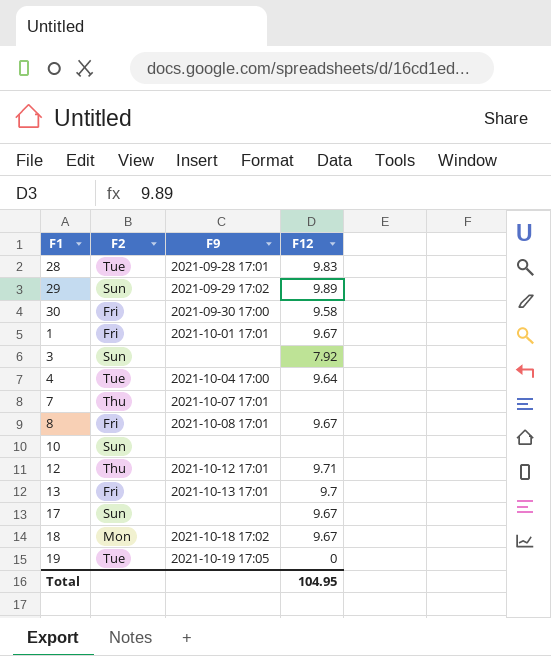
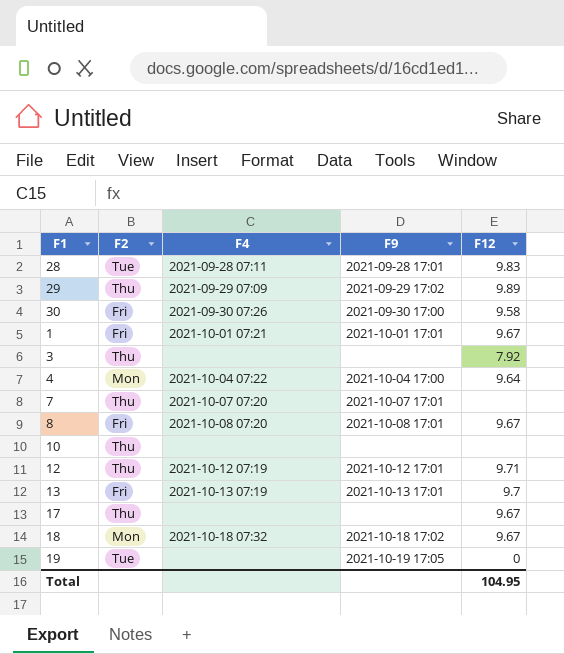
column F4 | position: none -> 3
29 | F2: Sun -> Thu
3 | F2: Sun -> Thu
4 | F2: Tue -> Mon
10 | F2: Sun -> Thu
17 | F2: Sun -> Thu

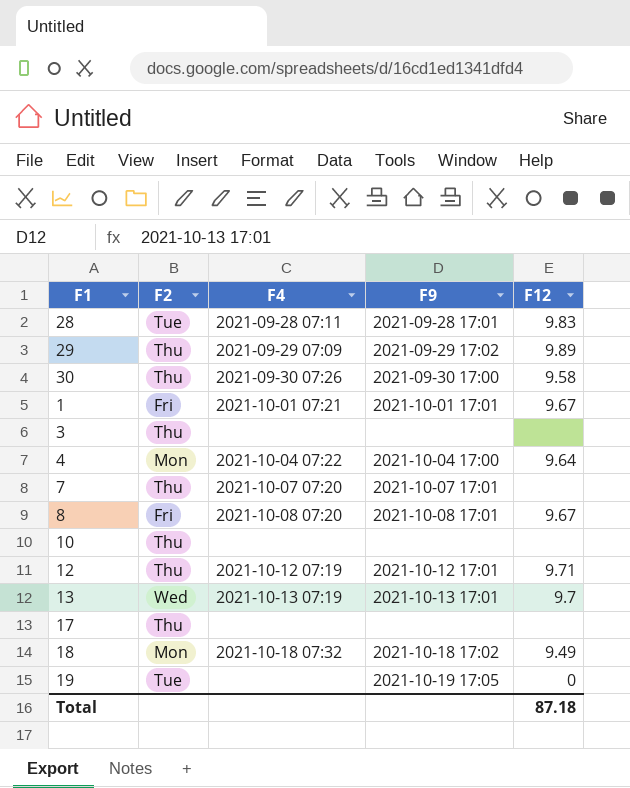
30 | F2: Fri -> Thu
3 | F12: 7.92 -> none
13 | F2: Fri -> Wed
17 | F12: 9.67 -> none
18 | F12: 9.67 -> 9.49
Total | F12: 104.95 -> 87.18

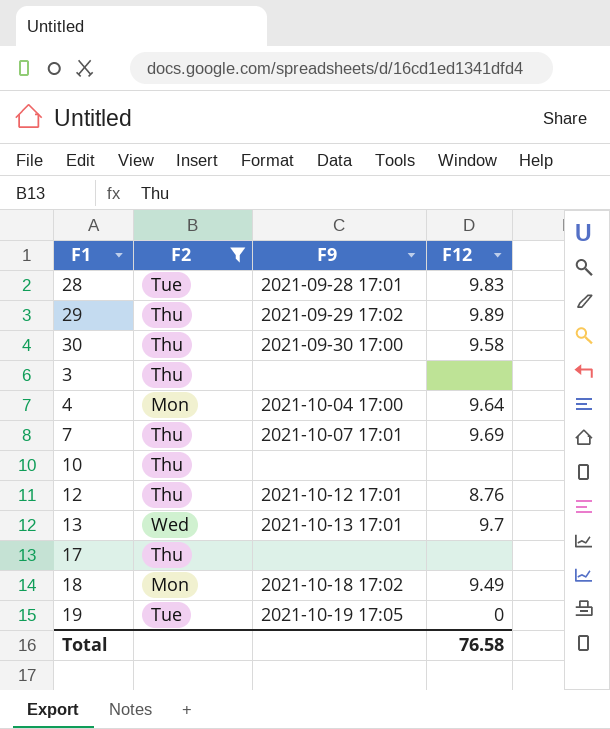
filter: none -> F2 != Fri
column F4 | position: 3 -> none
7 | F12: none -> 9.69
12 | F12: 9.71 -> 8.76
Total | F12: 87.18 -> 76.58

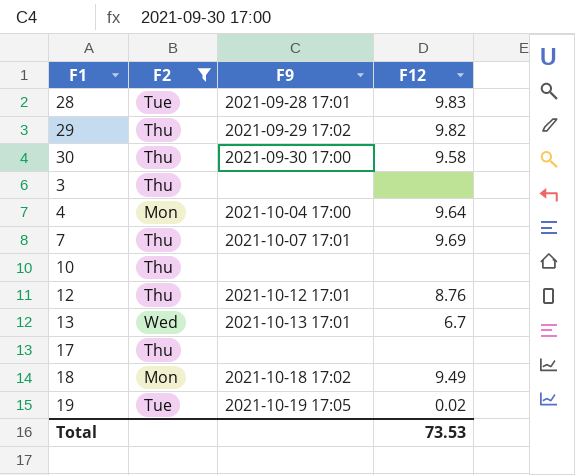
29 | F12: 9.89 -> 9.82
13 | F12: 9.7 -> 6.7
19 | F12: 0 -> 0.02
Total | F12: 76.58 -> 73.53

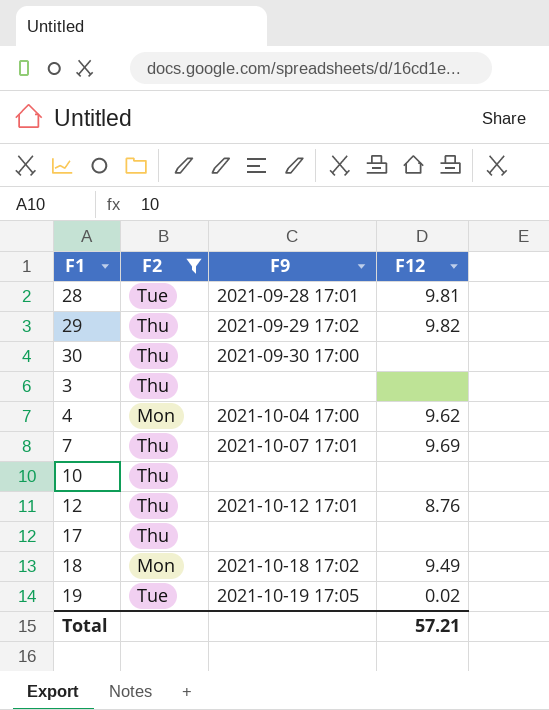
row 13: Wed | 2021-10-13 17:01 | 6.7 -> none
28 | F12: 9.83 -> 9.81
30 | F12: 9.58 -> none
4 | F12: 9.64 -> 9.62
Total | F12: 73.53 -> 57.21

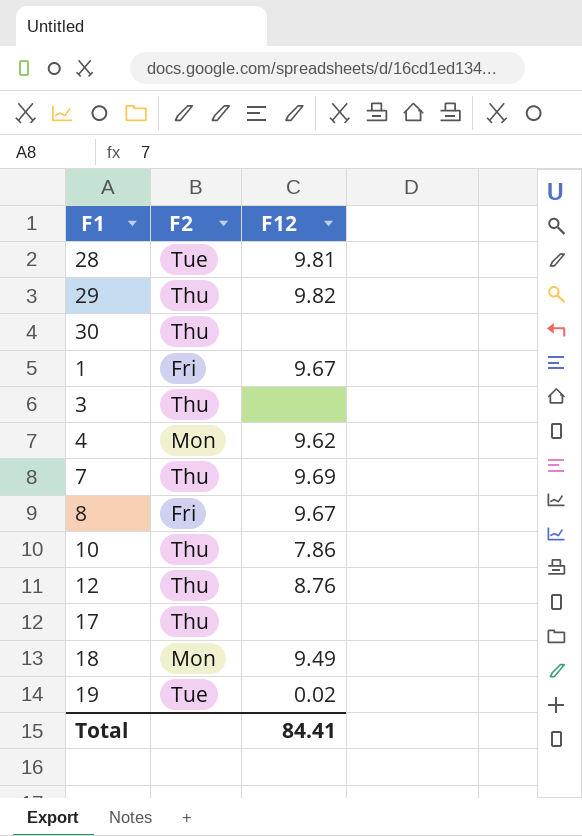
filter: F2 != Fri -> none
column F9 | position: 3 -> none
10 | F12: none -> 7.86
Total | F12: 57.21 -> 84.41

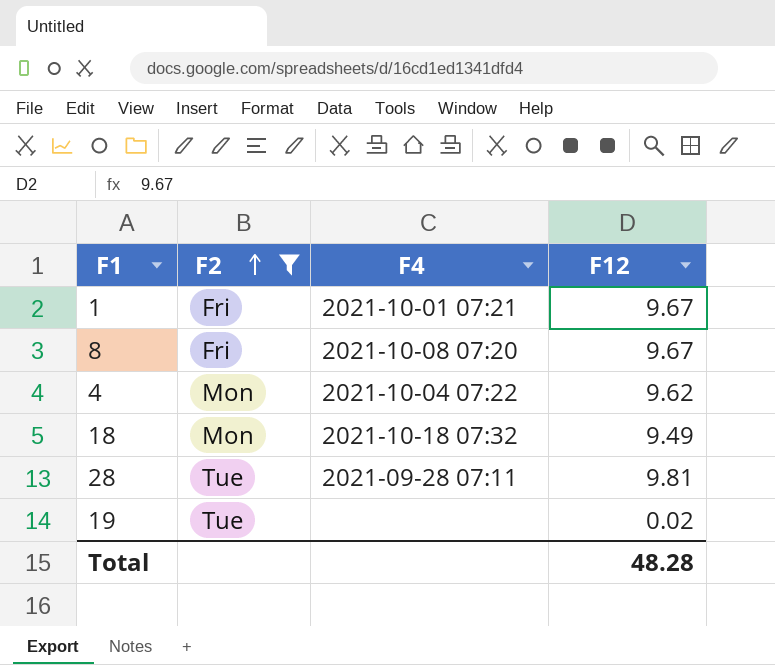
filter: none -> F2 != Thu
row order: none -> F2 ascending
column F4 | position: none -> 3
Total | F12: 84.41 -> 48.28

